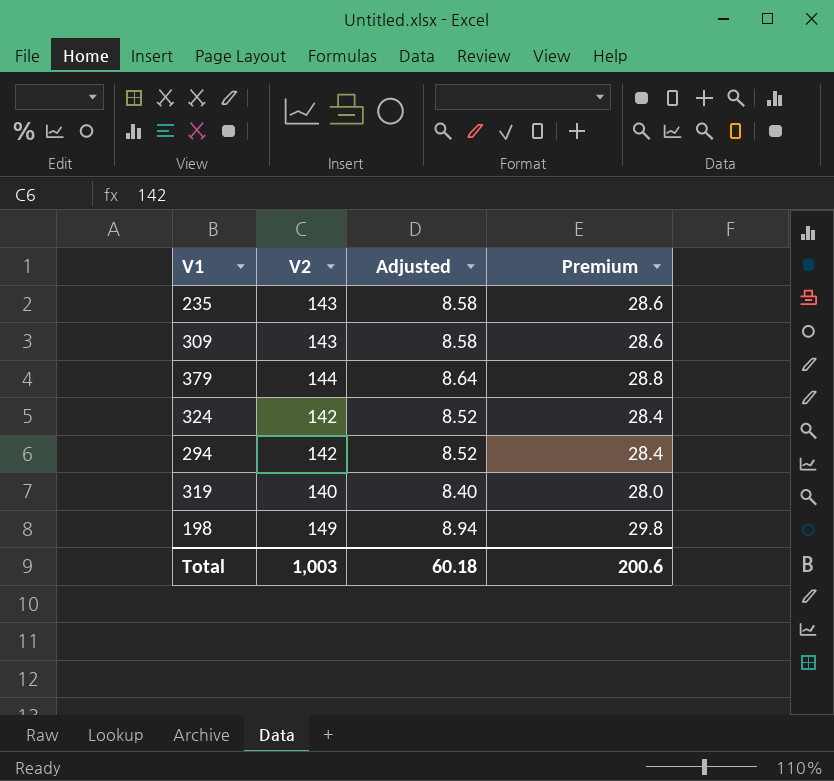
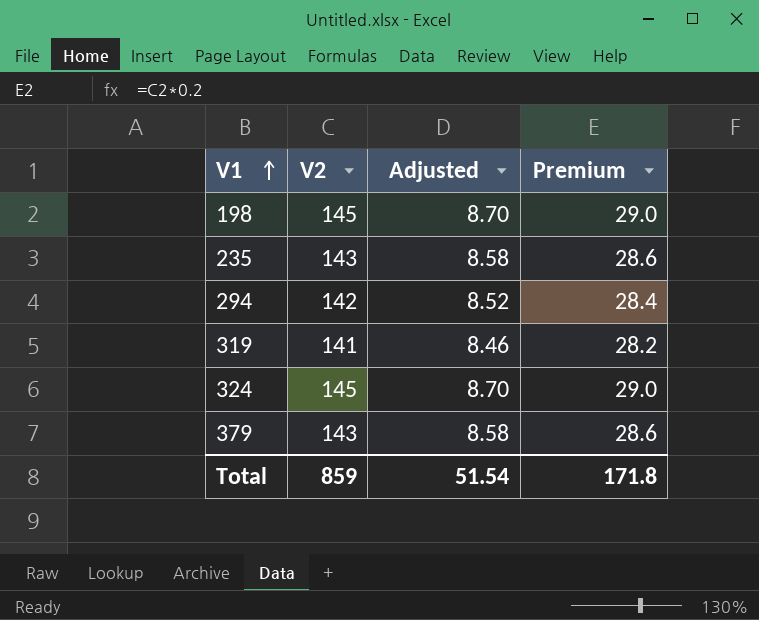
row order: none -> V1 ascending
row 309: 143 | 8.58 | 28.6 -> none
198 | V2: 149 -> 145
198 | Adjusted: 8.94 -> 8.70
198 | Premium: 29.8 -> 29.0
319 | V2: 140 -> 141
319 | Adjusted: 8.40 -> 8.46
319 | Premium: 28.0 -> 28.2
324 | V2: 142 -> 145
324 | Adjusted: 8.52 -> 8.70
324 | Premium: 28.4 -> 29.0
379 | V2: 144 -> 143
379 | Adjusted: 8.64 -> 8.58
379 | Premium: 28.8 -> 28.6
Total | V2: 1,003 -> 859
Total | Adjusted: 60.18 -> 51.54
Total | Premium: 200.6 -> 171.8

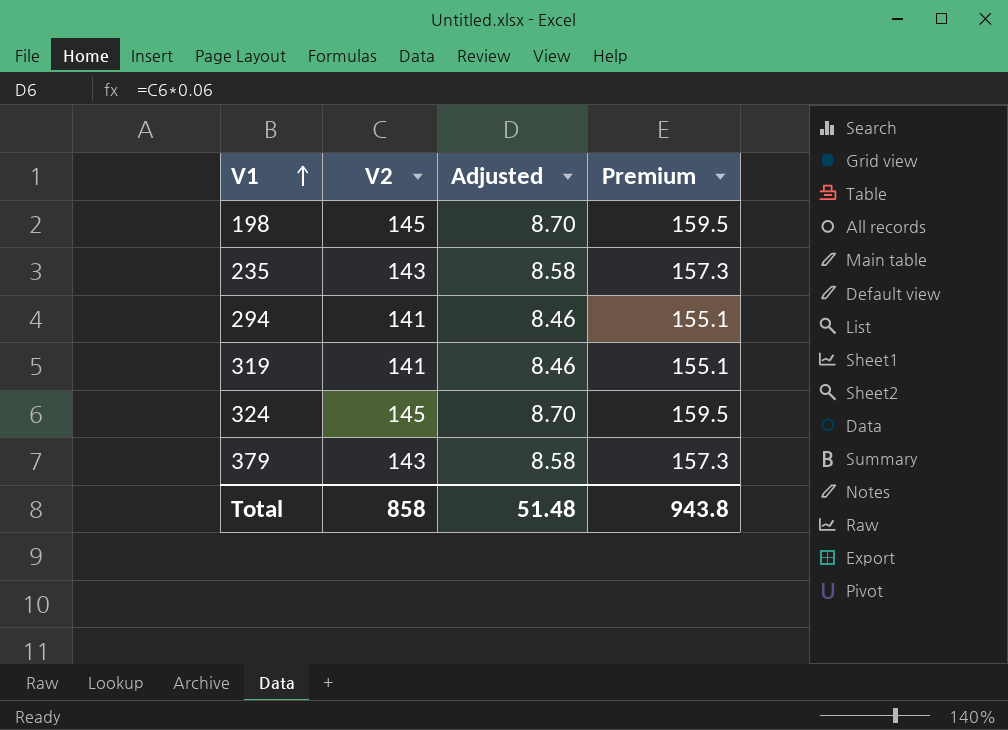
column Premium | formula: [V2] * 0.2 -> [V2] * 1.1
294 | V2: 142 -> 141
294 | Adjusted: 8.52 -> 8.46
Total | V2: 859 -> 858
Total | Adjusted: 51.54 -> 51.48
Total | Premium: 171.8 -> 943.8

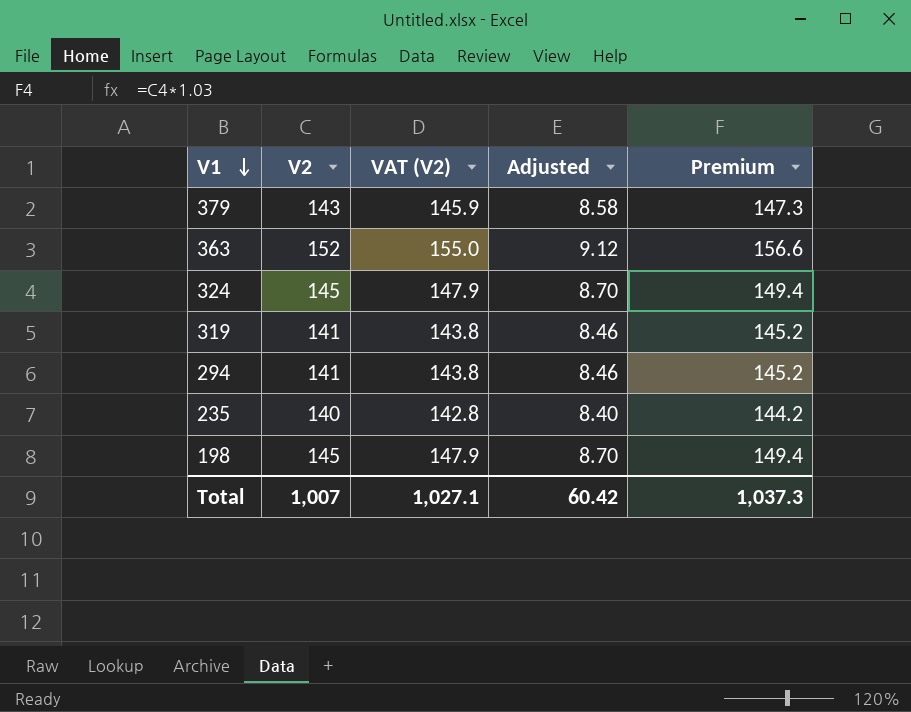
row order: V1 ascending -> V1 descending
column VAT (V2) | formula: none -> [V2] * 1.02
column Premium | formula: [V2] * 1.1 -> [V2] * 1.03
row 363: none -> 152 | 155.0 | 9.12 | 156.6
235 | V2: 143 -> 140
235 | Adjusted: 8.58 -> 8.40
Total | V2: 858 -> 1,007
Total | Adjusted: 51.48 -> 60.42
Total | Premium: 943.8 -> 1,037.3

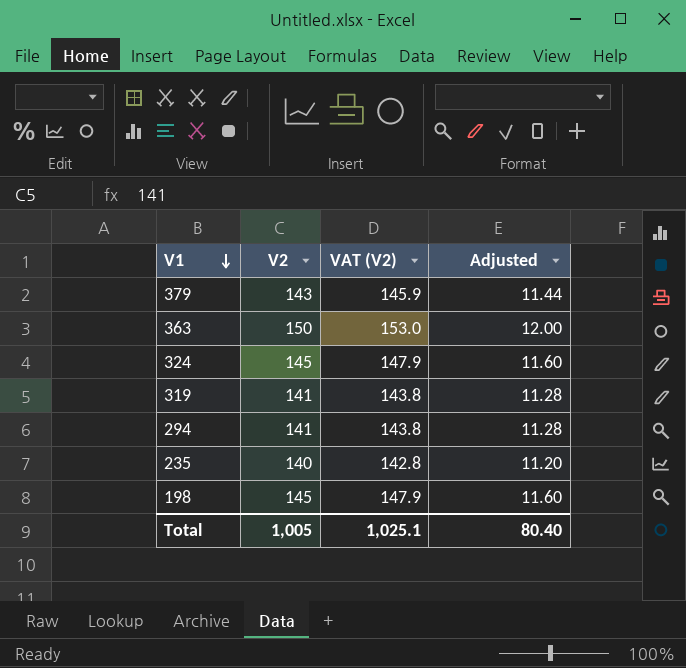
column Premium | formula: [V2] * 1.03 -> none
column Adjusted | formula: [V2] * 0.06 -> [V2] * 0.08
363 | V2: 152 -> 150
363 | VAT (V2): 155.0 -> 153.0
Total | V2: 1,007 -> 1,005
Total | VAT (V2): 1,027.1 -> 1,025.1
Total | Adjusted: 60.42 -> 80.40

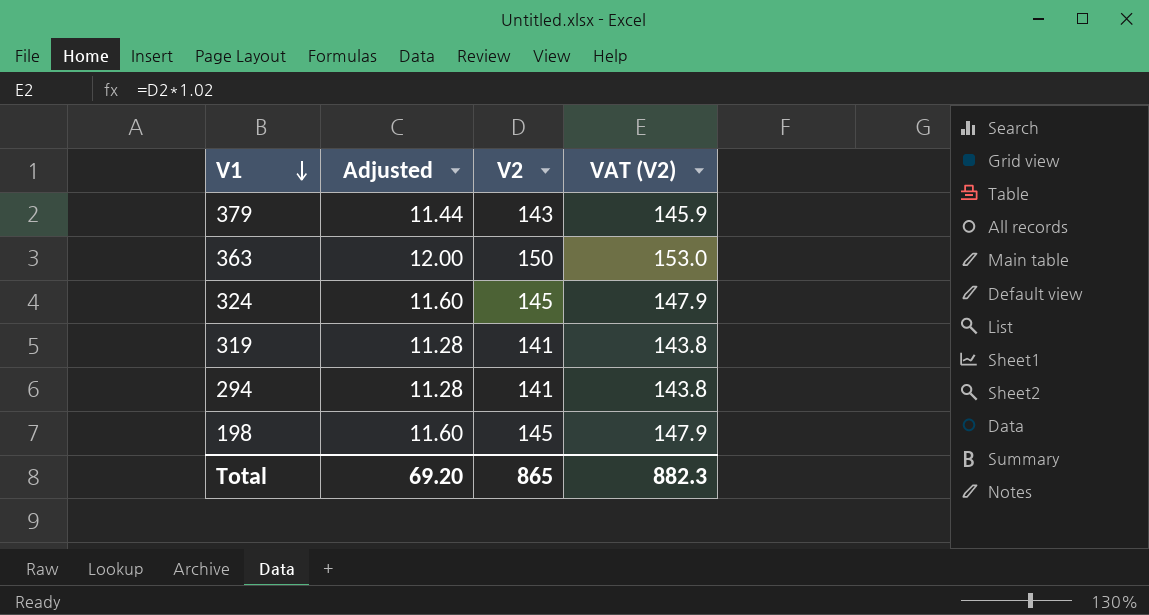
column Adjusted | position: 4 -> 2
row 235: 140 | 142.8 | 11.20 -> none
Total | Adjusted: 80.40 -> 69.20
Total | V2: 1,005 -> 865
Total | VAT (V2): 1,025.1 -> 882.3

